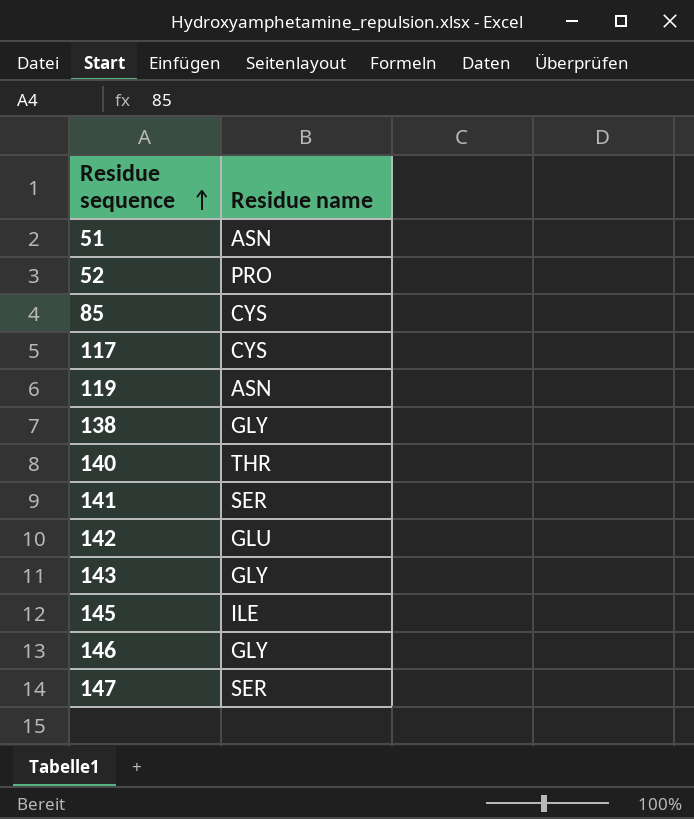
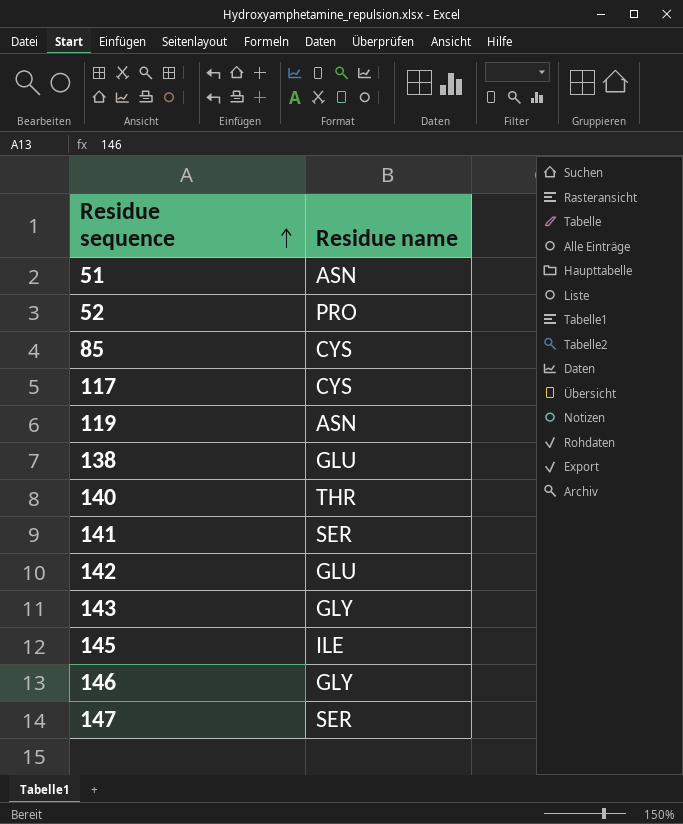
138 | Residue name: GLY -> GLU

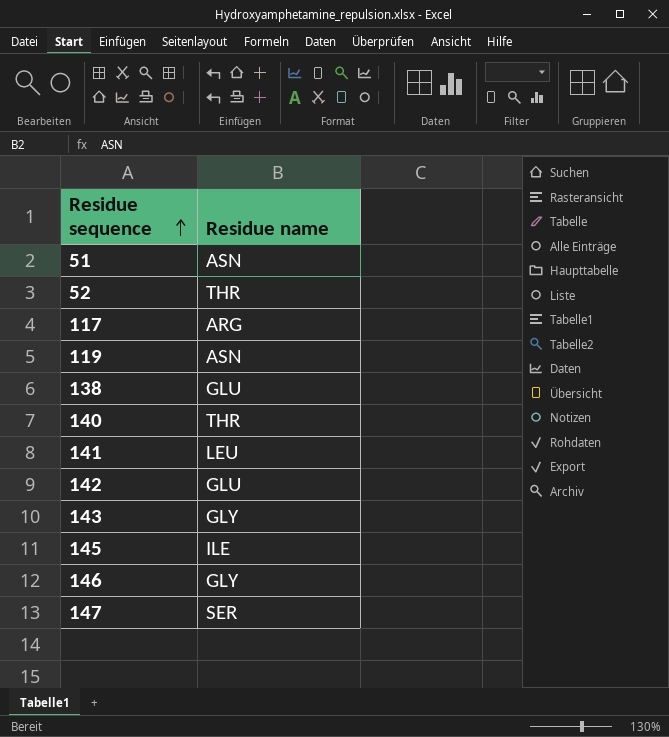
row 85: CYS -> none
52 | Residue name: PRO -> THR
117 | Residue name: CYS -> ARG
141 | Residue name: SER -> LEU

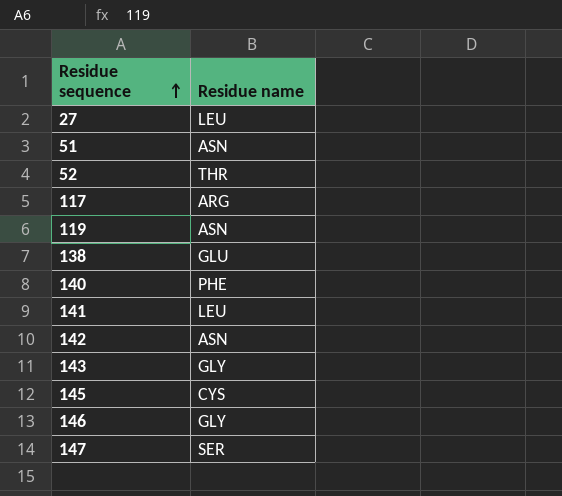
row 27: none -> LEU
140 | Residue name: THR -> PHE
142 | Residue name: GLU -> ASN
145 | Residue name: ILE -> CYS

